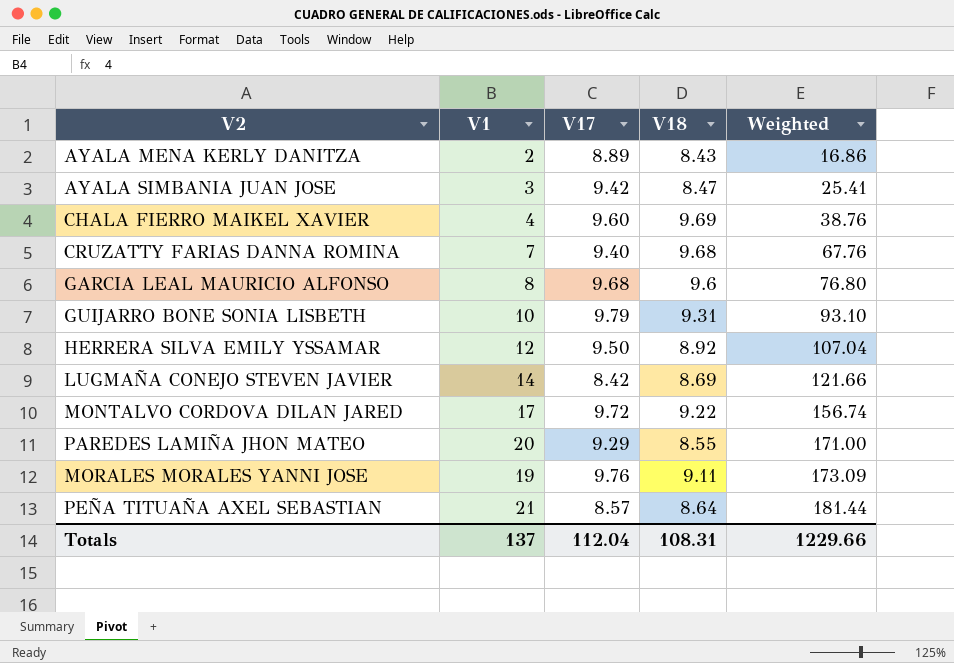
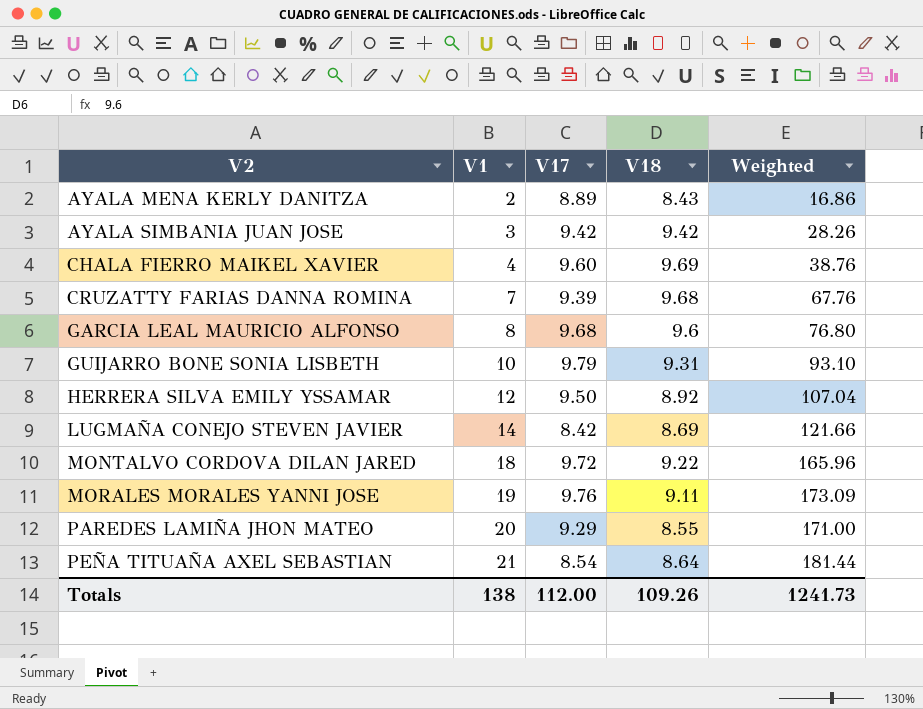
row order: Weighted ascending -> V2 ascending
AYALA SIMBANIA JUAN JOSE | V18: 8.47 -> 9.42
AYALA SIMBANIA JUAN JOSE | Weighted: 25.41 -> 28.26
CRUZATTY FARIAS DANNA ROMINA | V17: 9.40 -> 9.39
MONTALVO CORDOVA DILAN JARED | V1: 17 -> 18
MONTALVO CORDOVA DILAN JARED | Weighted: 156.74 -> 165.96
PEÑA TITUAÑA AXEL SEBASTIAN | V17: 8.57 -> 8.54
Totals | V1: 137 -> 138
Totals | V17: 112.04 -> 112.00
Totals | V18: 108.31 -> 109.26
Totals | Weighted: 1229.66 -> 1241.73

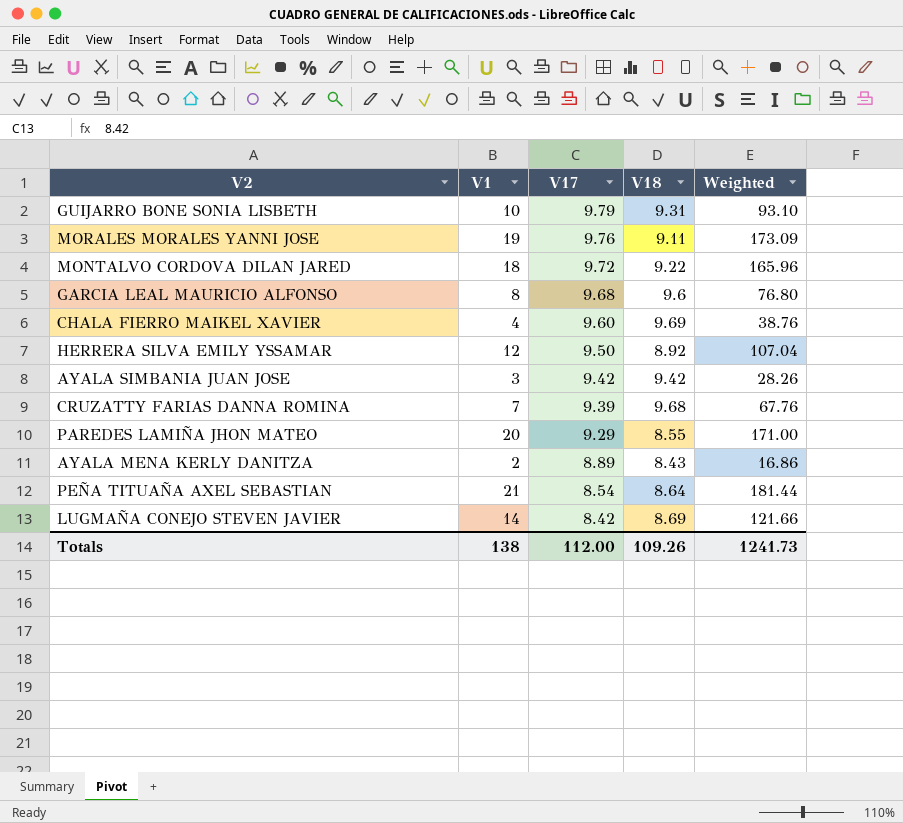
row order: V2 ascending -> V17 descending

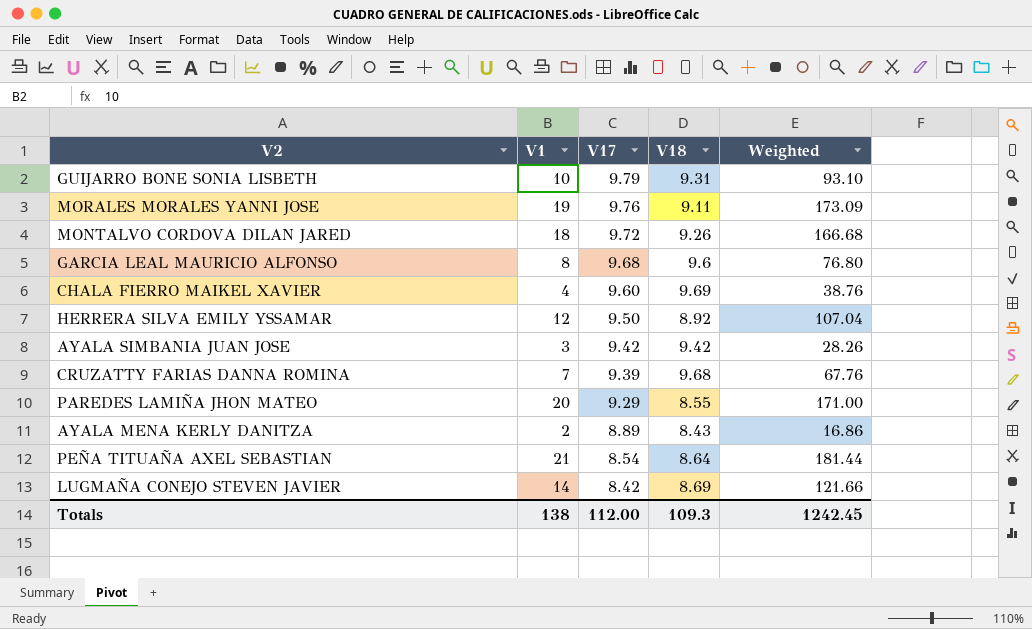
MONTALVO CORDOVA DILAN JARED | V18: 9.22 -> 9.26
MONTALVO CORDOVA DILAN JARED | Weighted: 165.96 -> 166.68
Totals | V18: 109.26 -> 109.3
Totals | Weighted: 1241.73 -> 1242.45

